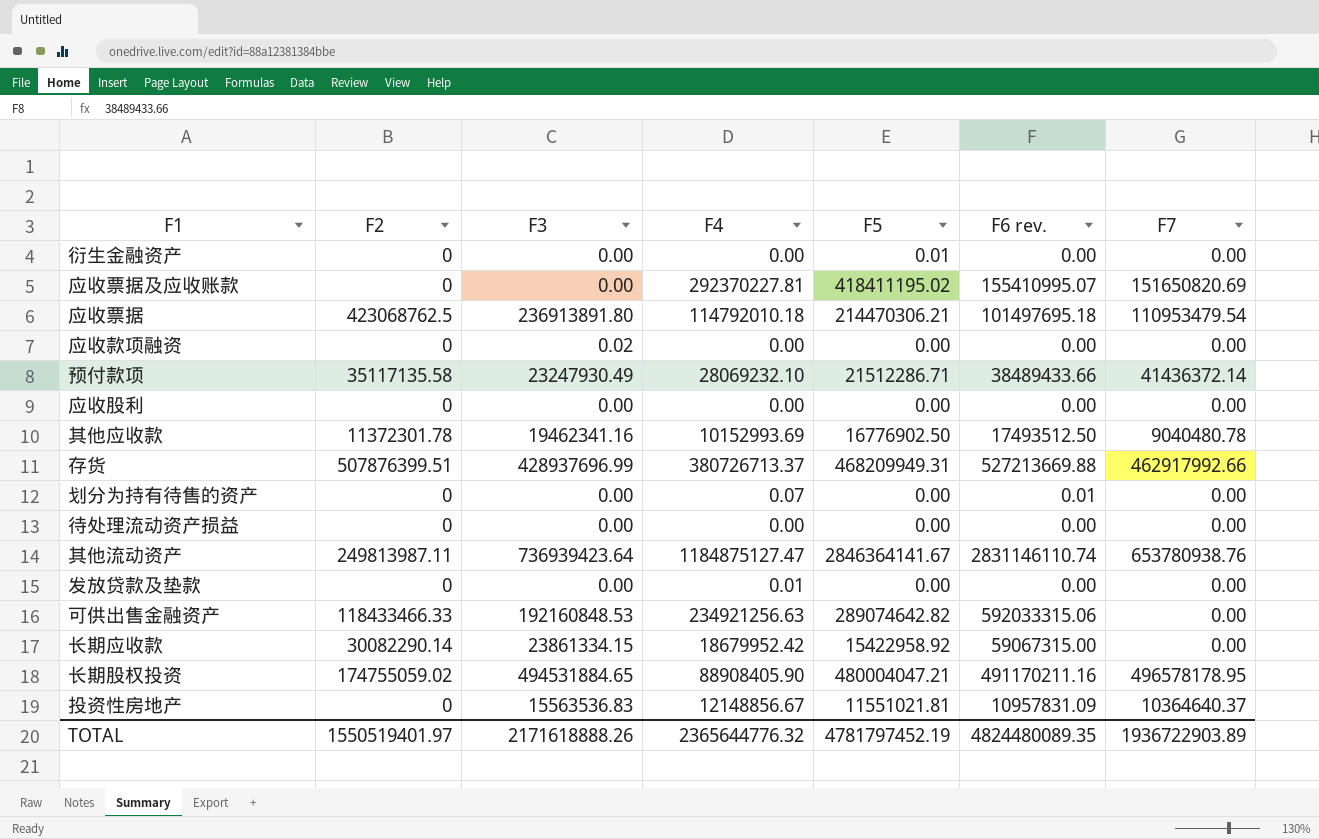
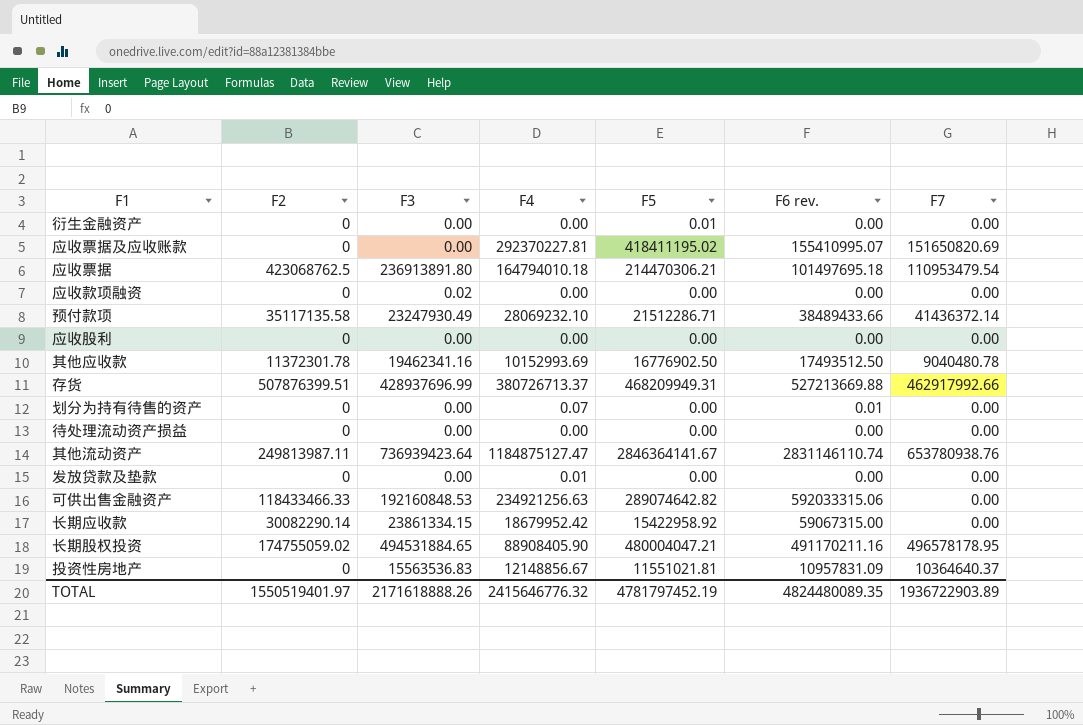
应收票据 | F4: 114792010.18 -> 164794010.18
TOTAL | F4: 2365644776.32 -> 2415646776.32

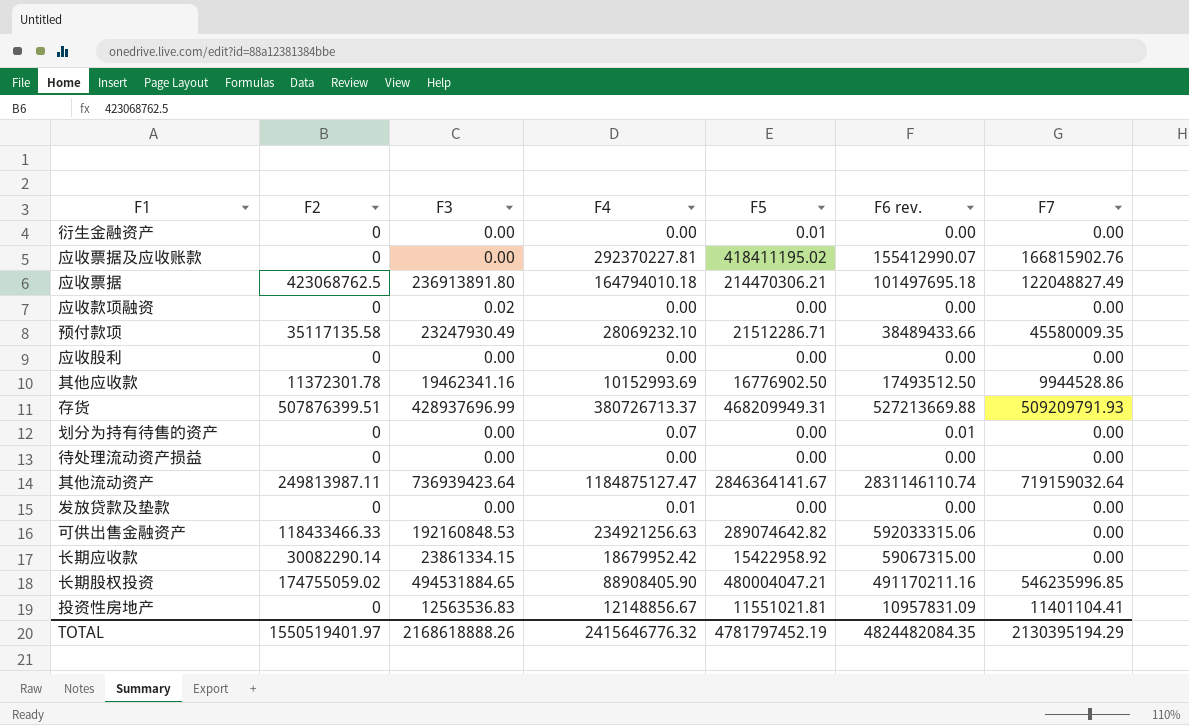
应收票据及应收账款 | F6 rev.: 155410995.07 -> 155412990.07
应收票据及应收账款 | F7: 151650820.69 -> 166815902.76
应收票据 | F7: 110953479.54 -> 122048827.49
预付款项 | F7: 41436372.14 -> 45580009.35
其他应收款 | F7: 9040480.78 -> 9944528.86
存货 | F7: 462917992.66 -> 509209791.93
其他流动资产 | F7: 653780938.76 -> 719159032.64
长期股权投资 | F7: 496578178.95 -> 546235996.85
投资性房地产 | F3: 15563536.83 -> 12563536.83
投资性房地产 | F7: 10364640.37 -> 11401104.41
TOTAL | F3: 2171618888.26 -> 2168618888.26
TOTAL | F6 rev.: 4824480089.35 -> 4824482084.35
TOTAL | F7: 1936722903.89 -> 2130395194.29

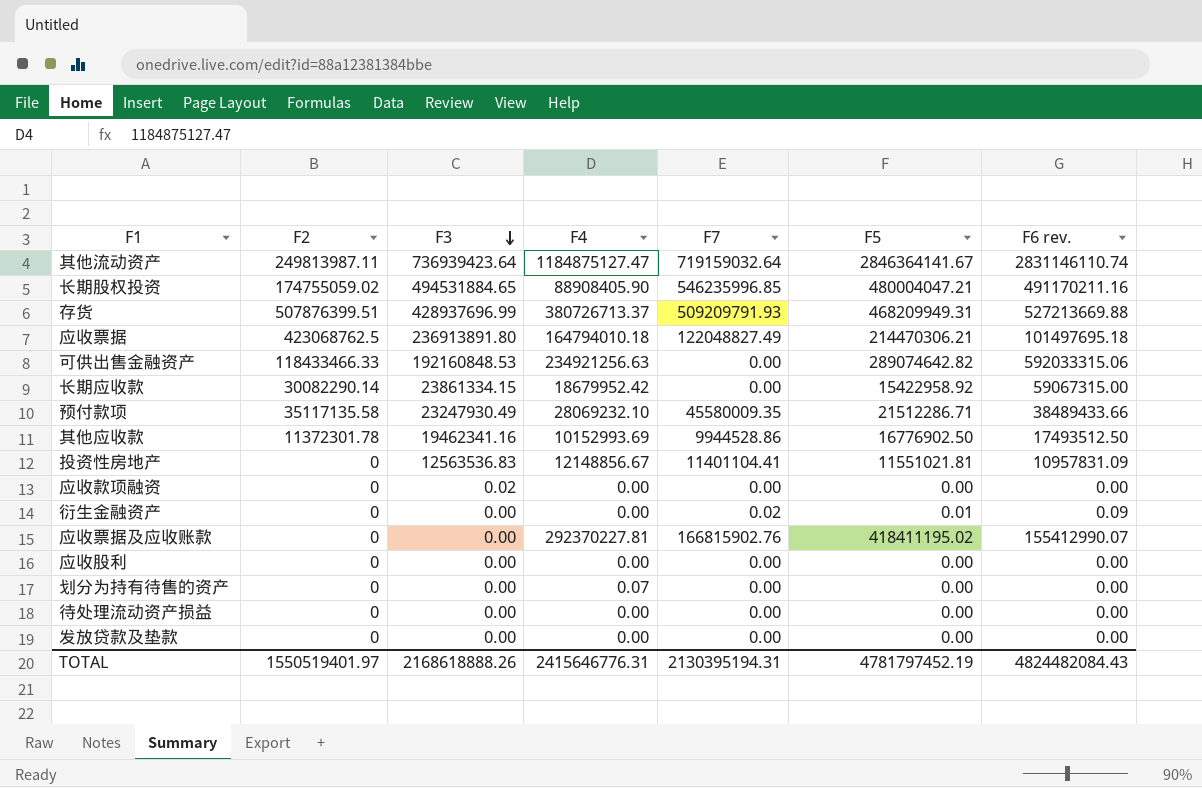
row order: none -> F3 descending
column F7 | position: 7 -> 5
衍生金融资产 | F7: 0.00 -> 0.02
衍生金融资产 | F6 rev.: 0.00 -> 0.09
划分为持有待售的资产 | F6 rev.: 0.01 -> 0.00
发放贷款及垫款 | F4: 0.01 -> 0.00
TOTAL | F4: 2415646776.32 -> 2415646776.31
TOTAL | F7: 2130395194.29 -> 2130395194.31
TOTAL | F6 rev.: 4824482084.35 -> 4824482084.43

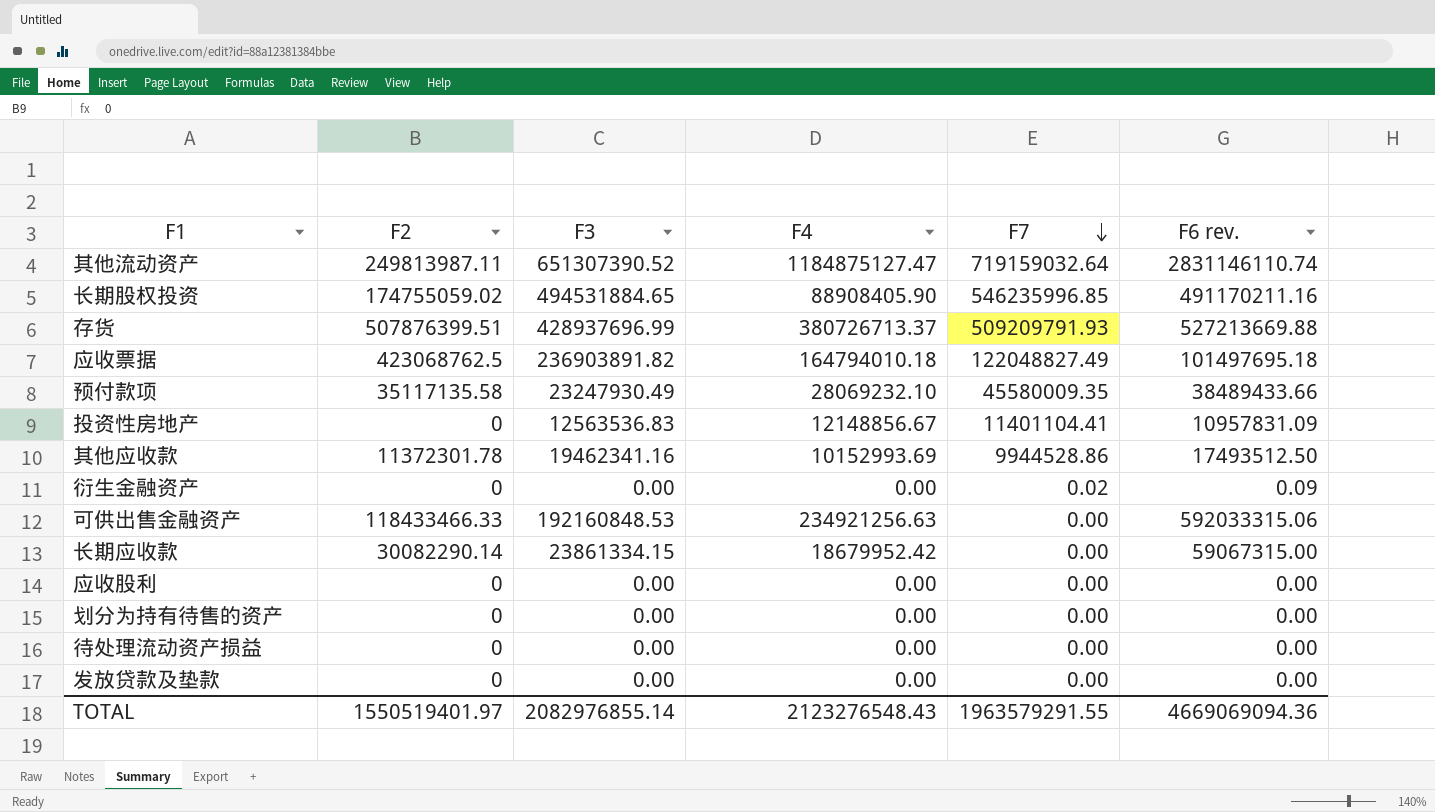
row order: F3 descending -> F7 descending
column F5 | position: 6 -> none
row 应收款项融资: 0 | 0.02 | 0.00 | 0.00 | 0.00 | 0.00 -> none
row 应收票据及应收账款: 0 | 0.00 | 292370227.81 | 166815902.76 | 418411195.02 | 155412990.07 -> none
其他流动资产 | F3: 736939423.64 -> 651307390.52
应收票据 | F3: 236913891.80 -> 236903891.82
划分为持有待售的资产 | F4: 0.07 -> 0.00
TOTAL | F3: 2168618888.26 -> 2082976855.14
TOTAL | F4: 2415646776.31 -> 2123276548.43
TOTAL | F7: 2130395194.31 -> 1963579291.55
TOTAL | F6 rev.: 4824482084.43 -> 4669069094.36

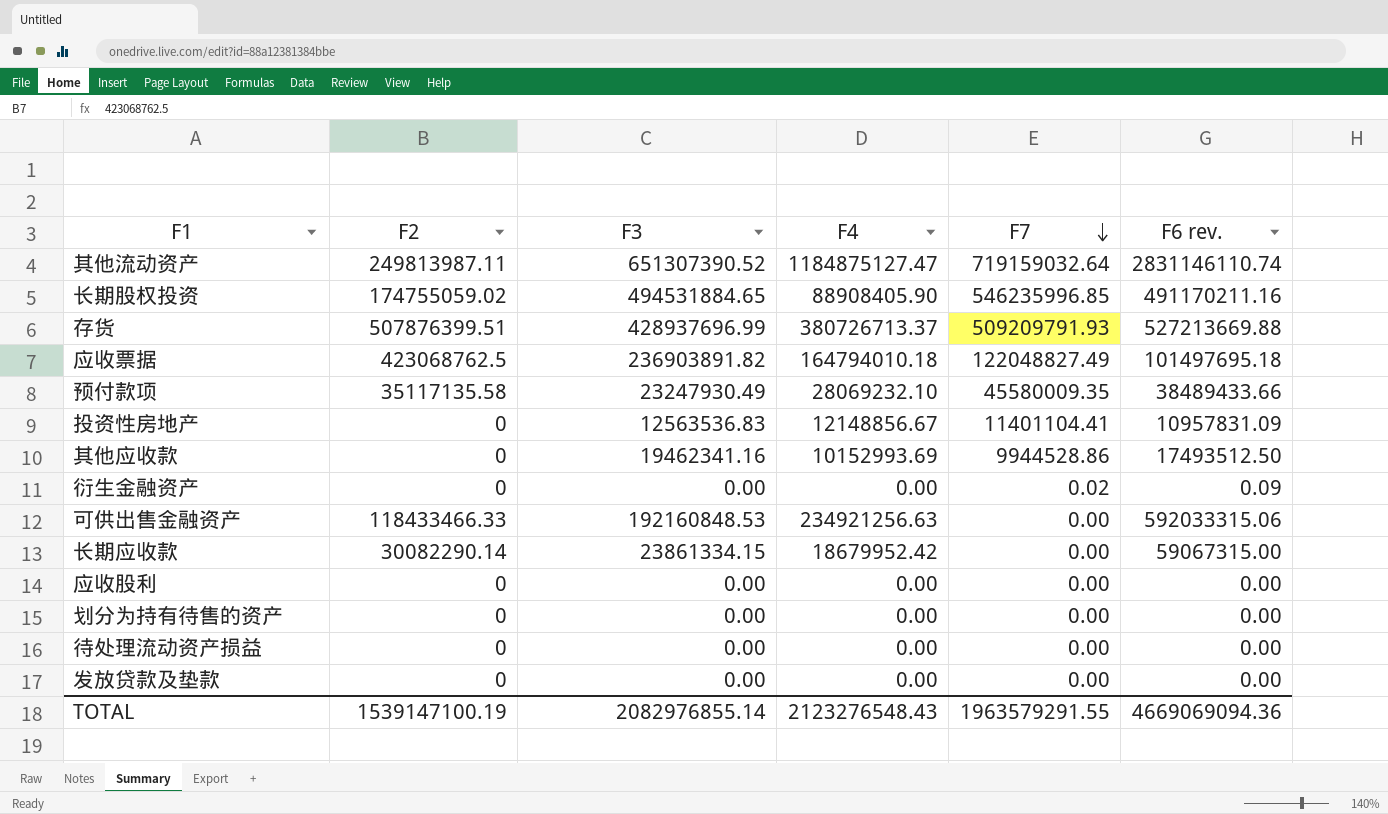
其他应收款 | F2: 11372301.78 -> 0
TOTAL | F2: 1550519401.97 -> 1539147100.19

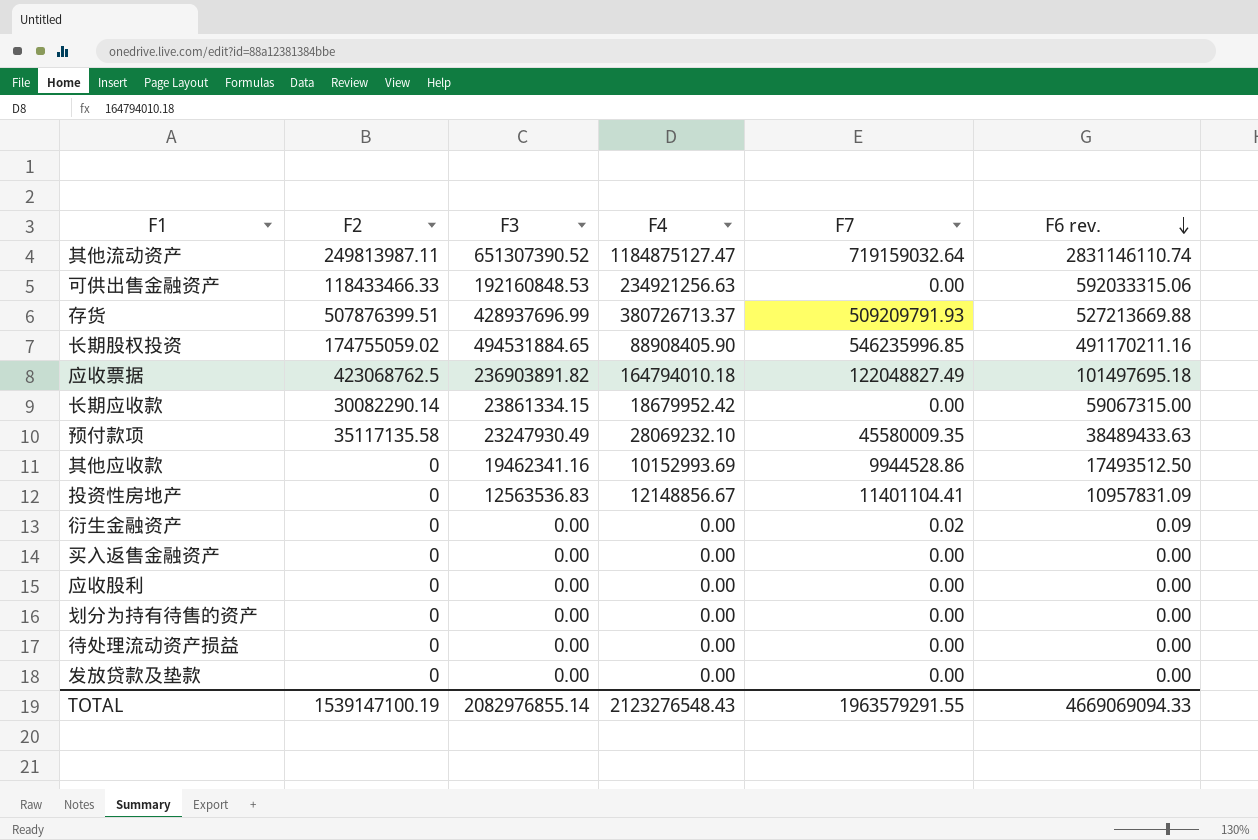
row order: F7 descending -> F6 rev. descending
预付款项 | F6 rev.: 38489433.66 -> 38489433.63
row 买入返售金融资产: none -> 0 | 0.00 | 0.00 | 0.00 | 0.00
TOTAL | F6 rev.: 4669069094.36 -> 4669069094.33

